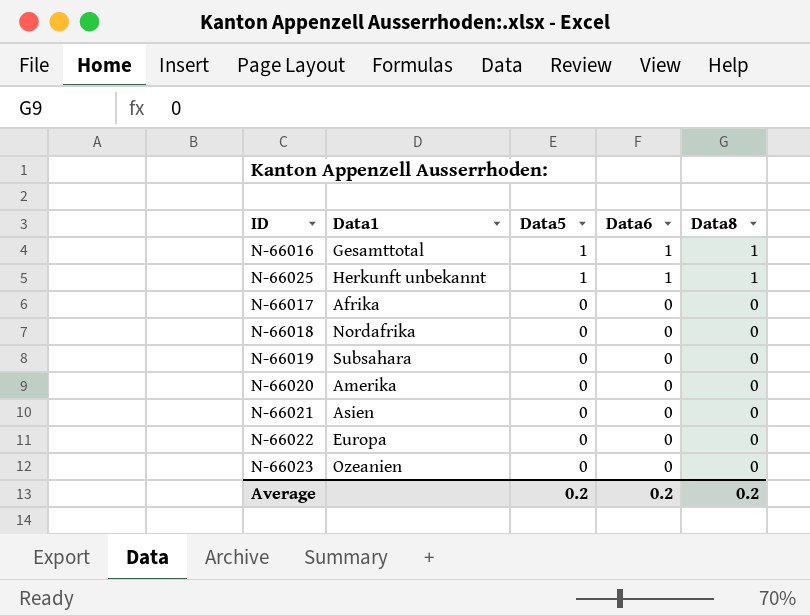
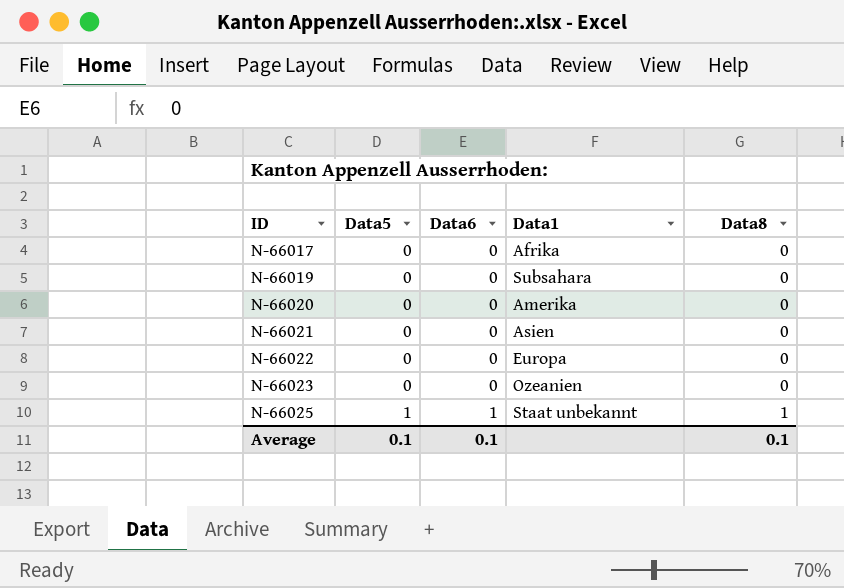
row order: Data5 descending -> ID ascending
column Data1 | position: 2 -> 4
row N-66016: Gesamttotal | 1 | 1 | 1 -> none
row N-66018: Nordafrika | 0 | 0 | 0 -> none
N-66025 | Data1: Herkunft unbekannt -> Staat unbekannt
Average | Data5: 0.2 -> 0.1
Average | Data6: 0.2 -> 0.1
Average | Data8: 0.2 -> 0.1

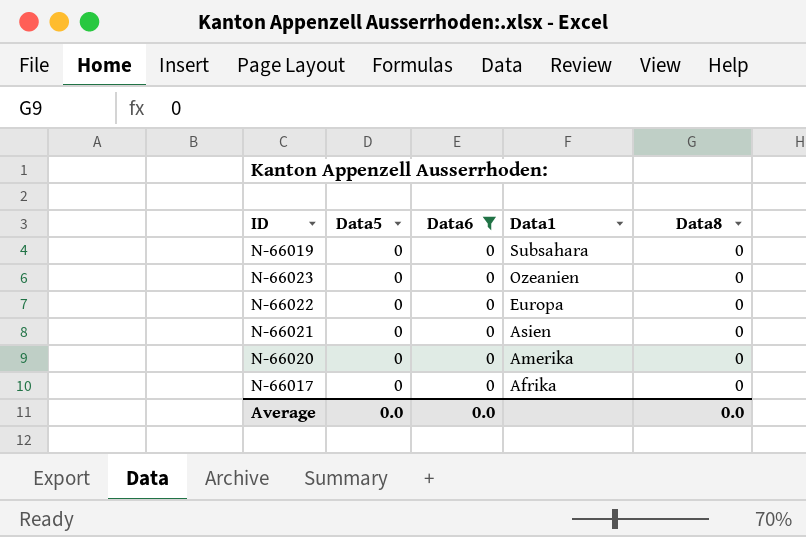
filter: none -> Data6 = 0
row order: ID ascending -> Data1 descending
Average | Data5: 0.1 -> 0.0
Average | Data6: 0.1 -> 0.0
Average | Data8: 0.1 -> 0.0

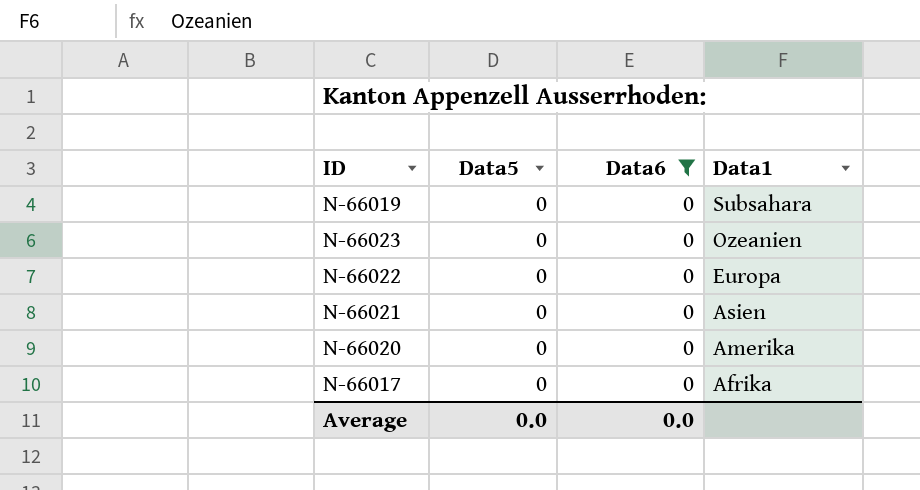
column Data8 | position: 5 -> none

